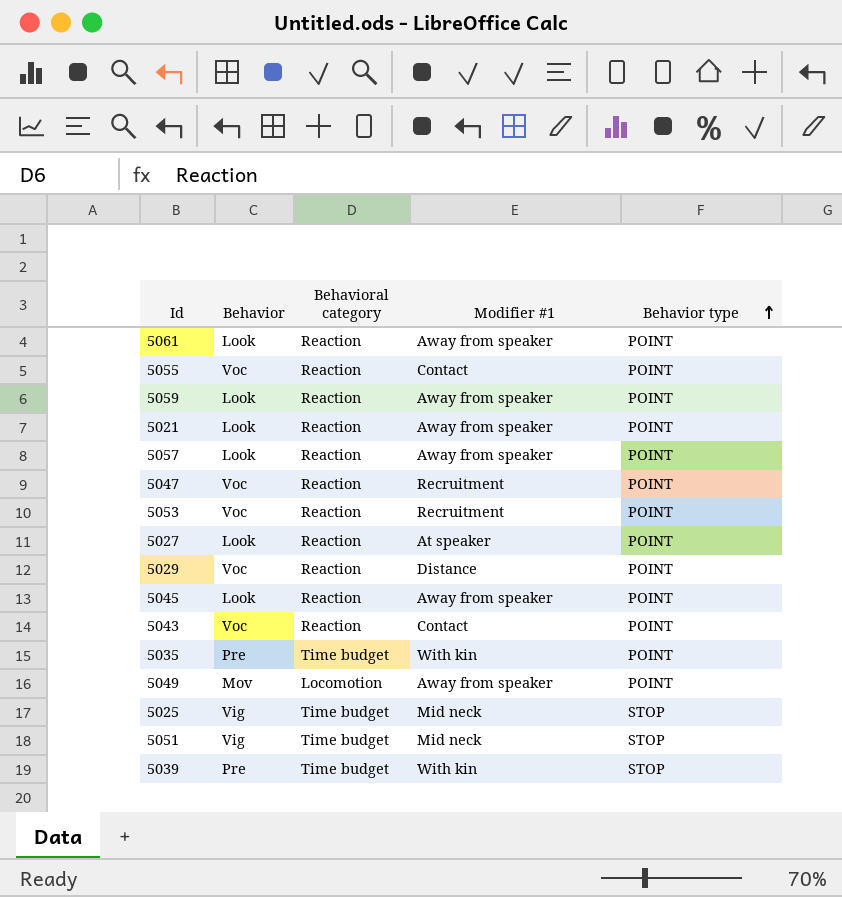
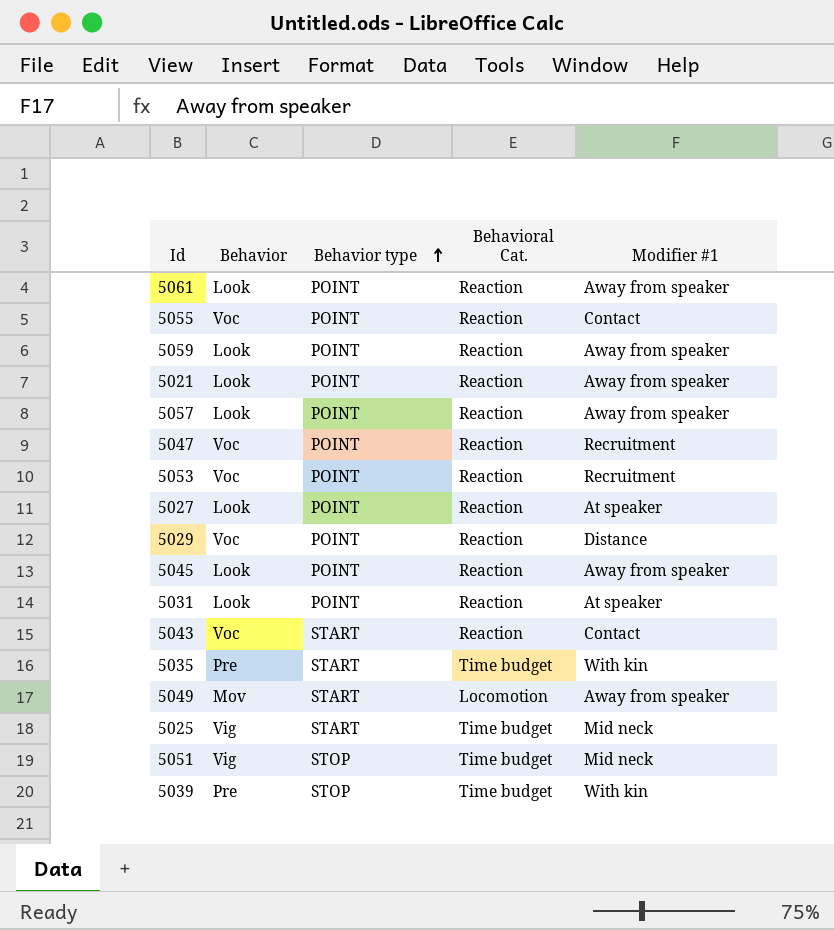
column Behavior type | position: 5 -> 3
column name: Behavioral category -> Behavioral Cat.
row 5031: none -> Look | POINT | Reaction | At speaker
5043 | Behavior type: POINT -> START
5035 | Behavior type: POINT -> START
5049 | Behavior type: POINT -> START
5025 | Behavior type: STOP -> START

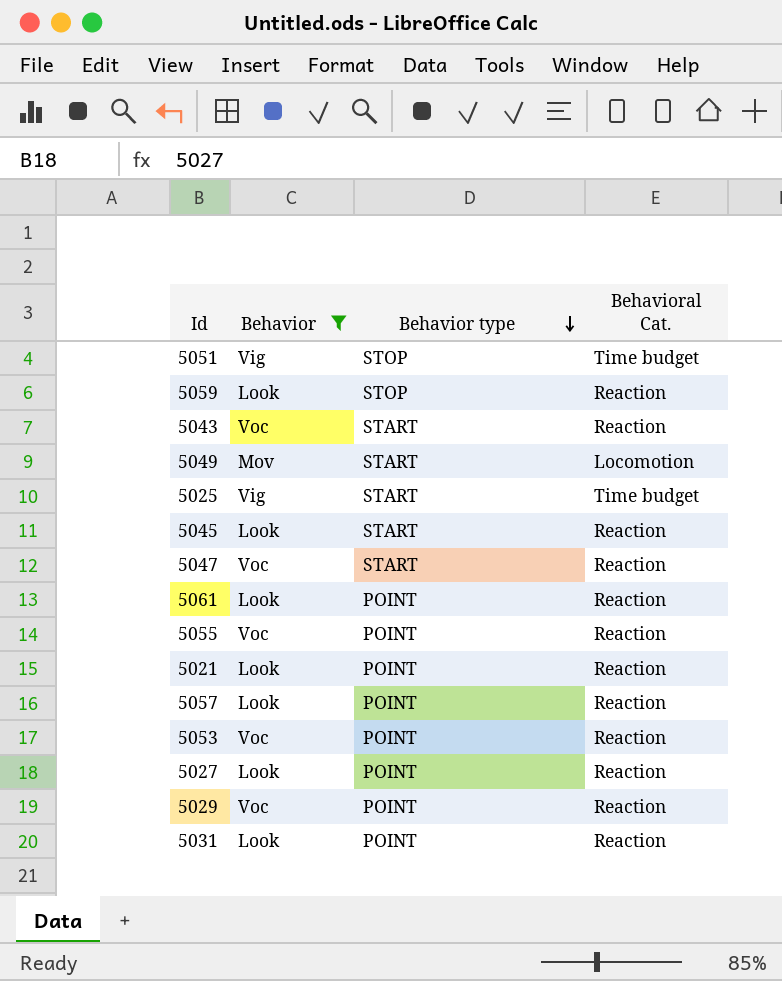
filter: none -> Behavior != Pre
row order: Behavior type ascending -> Behavior type descending
column Modifier #1 | position: 5 -> none
5059 | Behavior type: POINT -> STOP
5045 | Behavior type: POINT -> START
5047 | Behavior type: POINT -> START

